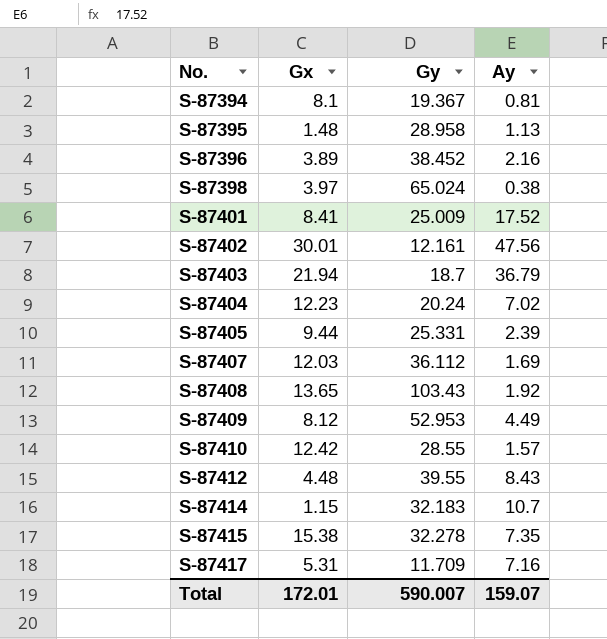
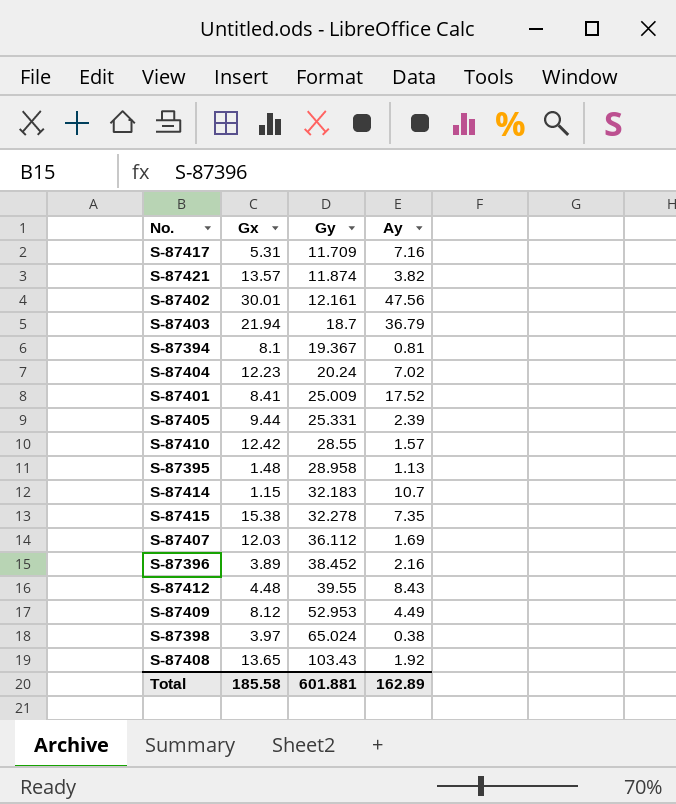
row order: No. ascending -> Gy ascending
row S-87421: none -> 13.57 | 11.874 | 3.82
Total | Gx: 172.01 -> 185.58
Total | Gy: 590.007 -> 601.881
Total | Ay: 159.07 -> 162.89

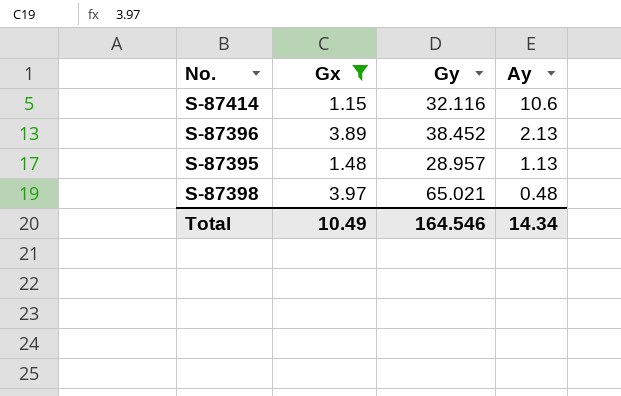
filter: none -> Gx <= 3.97
row order: Gy ascending -> Ay descending
S-87414 | Gy: 32.183 -> 32.116
S-87414 | Ay: 10.7 -> 10.6
S-87396 | Ay: 2.16 -> 2.13
S-87395 | Gy: 28.958 -> 28.957
S-87398 | Gy: 65.024 -> 65.021
S-87398 | Ay: 0.38 -> 0.48
Total | Gx: 185.58 -> 10.49
Total | Gy: 601.881 -> 164.546
Total | Ay: 162.89 -> 14.34

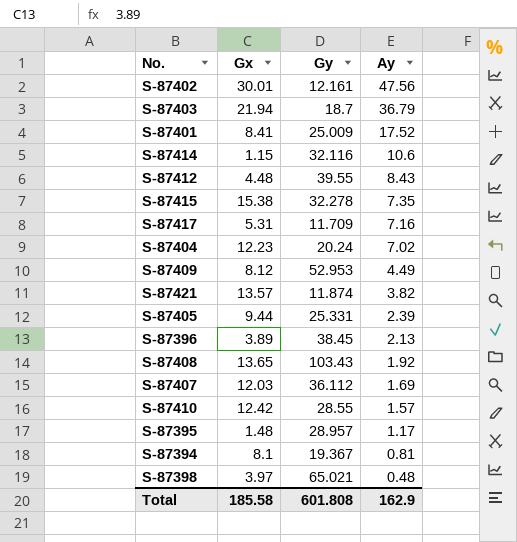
filter: Gx <= 3.97 -> none
S-87396 | Gy: 38.452 -> 38.45
S-87395 | Ay: 1.13 -> 1.17
Total | Gx: 10.49 -> 185.58
Total | Gy: 164.546 -> 601.808
Total | Ay: 14.34 -> 162.9

